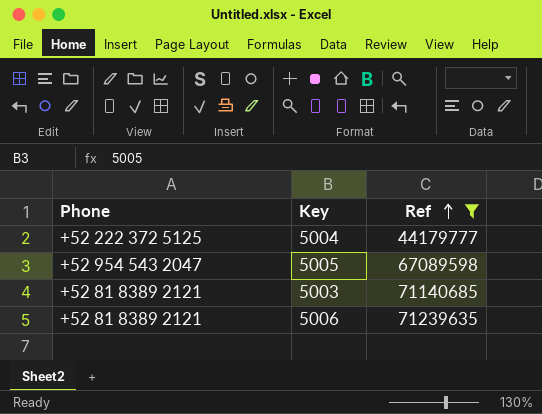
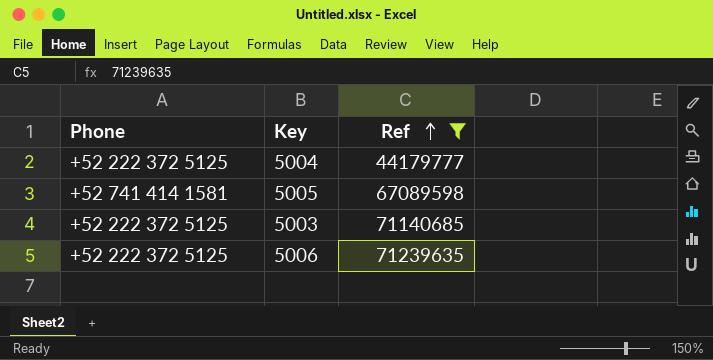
5005 | Phone: +52 954 543 2047 -> +52 741 414 1581
5003 | Phone: +52 81 8389 2121 -> +52 222 372 5125
5006 | Phone: +52 81 8389 2121 -> +52 222 372 5125

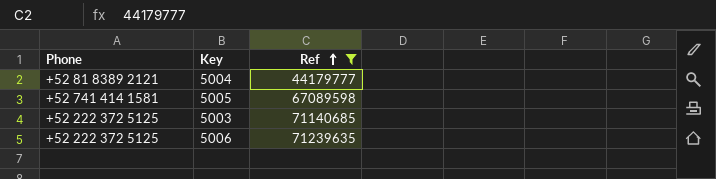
5004 | Phone: +52 222 372 5125 -> +52 81 8389 2121

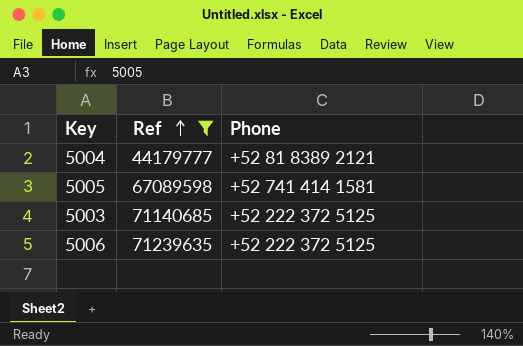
column Phone | position: 1 -> 3

